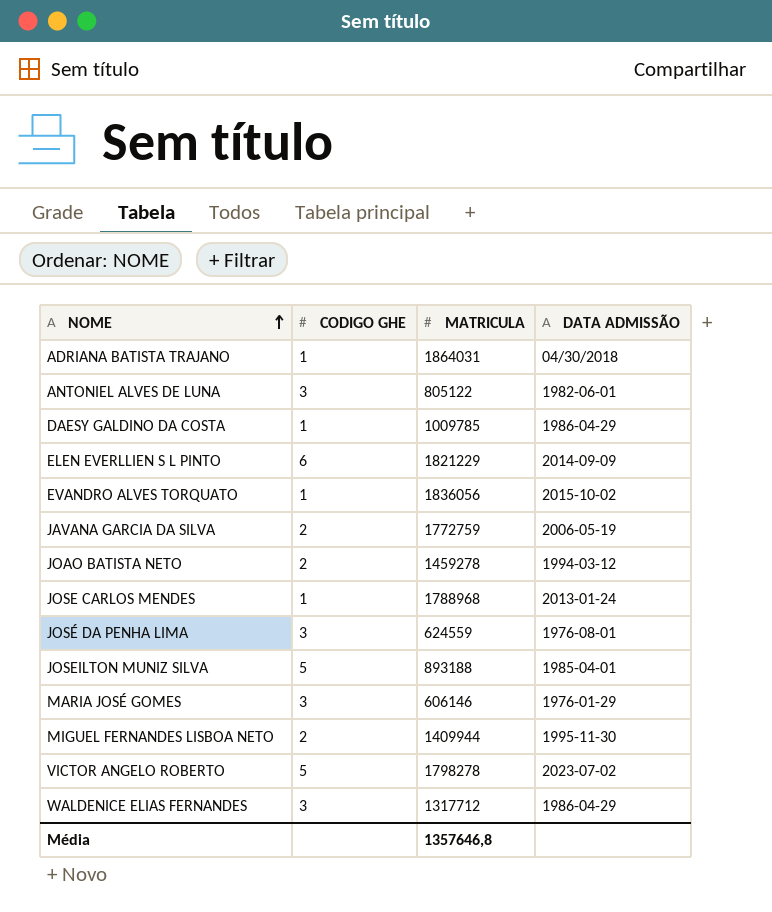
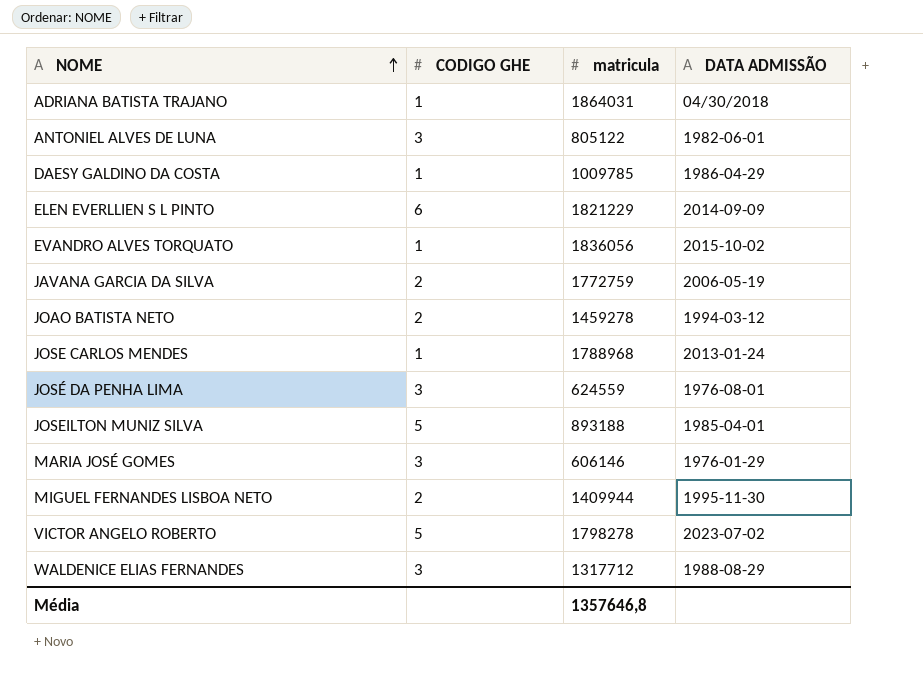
column name: MATRICULA -> matricula
WALDENICE ELIAS FERNANDES | DATA ADMISSÃO: 1986-04-29 -> 1988-08-29

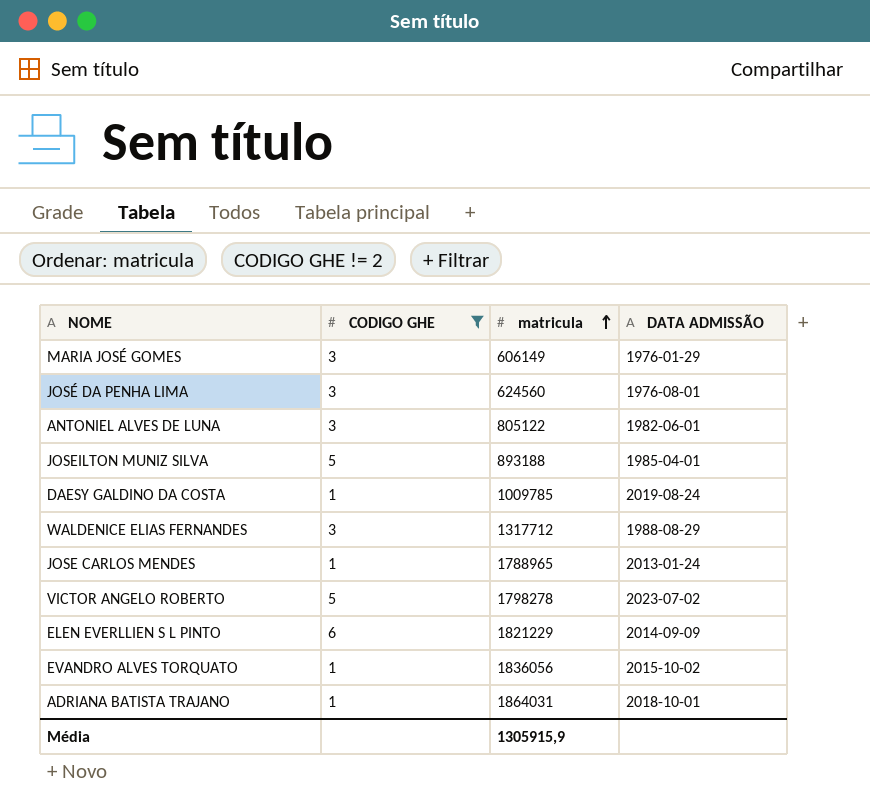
filter: none -> CODIGO GHE != 2
row order: NOME ascending -> matricula ascending
MARIA JOSÉ GOMES | matricula: 606146 -> 606149
JOSÉ DA PENHA LIMA | matricula: 624559 -> 624560
DAESY GALDINO DA COSTA | DATA ADMISSÃO: 1986-04-29 -> 2019-08-24
JOSE CARLOS MENDES | matricula: 1788968 -> 1788965
ADRIANA BATISTA TRAJANO | DATA ADMISSÃO: 04/30/2018 -> 2018-10-01
Média | matricula: 1357646,8 -> 1305915,9

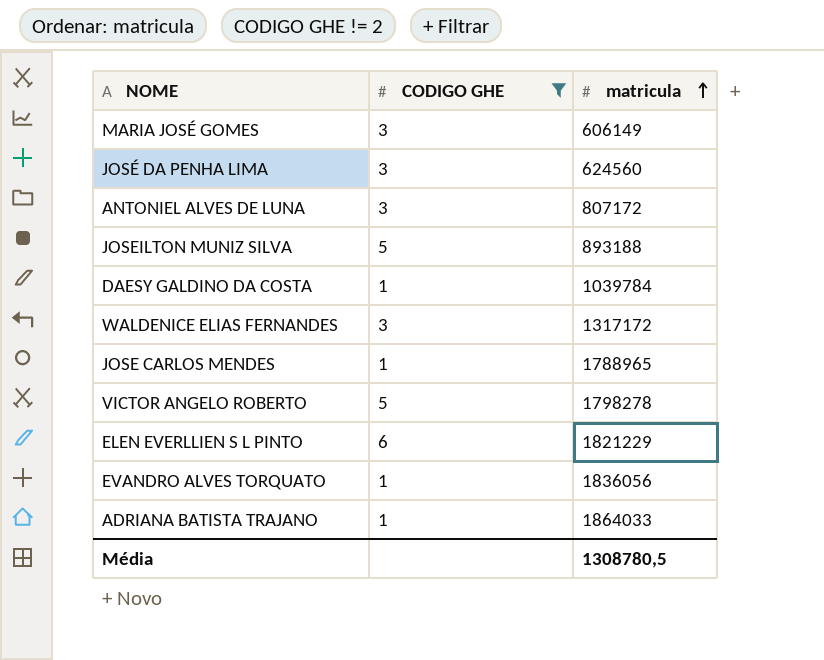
column DATA ADMISSÃO | position: 4 -> none
ANTONIEL ALVES DE LUNA | matricula: 805122 -> 807172
DAESY GALDINO DA COSTA | matricula: 1009785 -> 1039784
WALDENICE ELIAS FERNANDES | matricula: 1317712 -> 1317172
ADRIANA BATISTA TRAJANO | matricula: 1864031 -> 1864033
Média | matricula: 1305915,9 -> 1308780,5

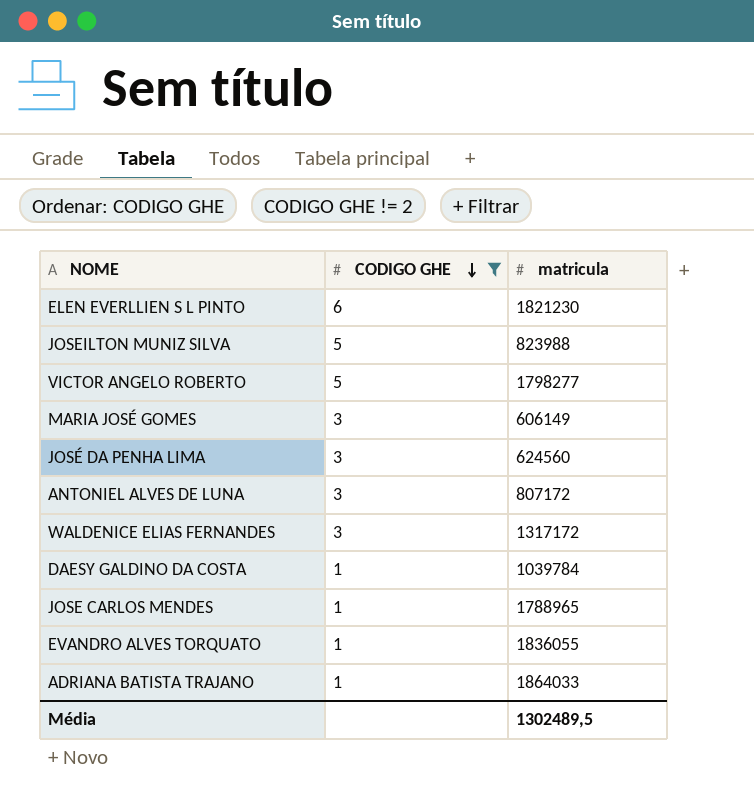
row order: matricula ascending -> CODIGO GHE descending
ELEN EVERLLIEN S L PINTO | matricula: 1821229 -> 1821230
JOSEILTON MUNIZ SILVA | matricula: 893188 -> 823988
VICTOR ANGELO ROBERTO | matricula: 1798278 -> 1798277
EVANDRO ALVES TORQUATO | matricula: 1836056 -> 1836055
Média | matricula: 1308780,5 -> 1302489,5

